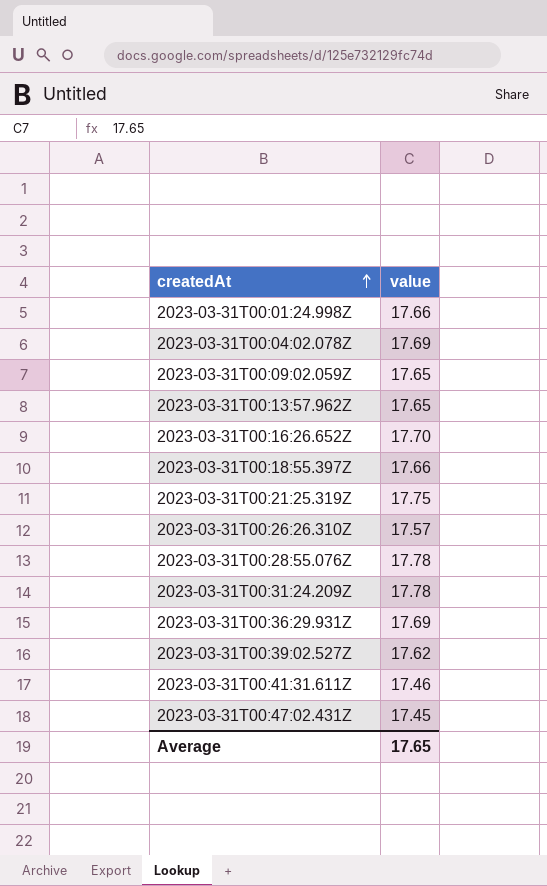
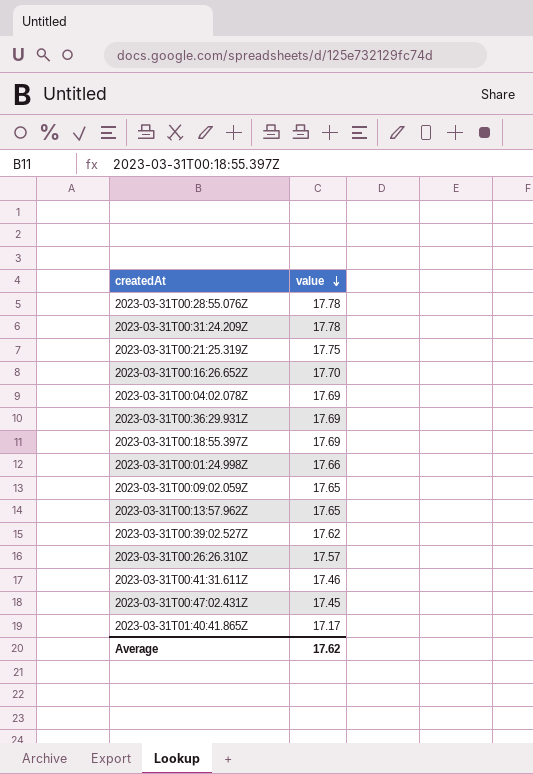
row order: createdAt ascending -> value descending
2023-03-31T00:18:55.397Z | value: 17.66 -> 17.69
row 2023-03-31T01:40:41.865Z: none -> 17.17
Average | value: 17.65 -> 17.62

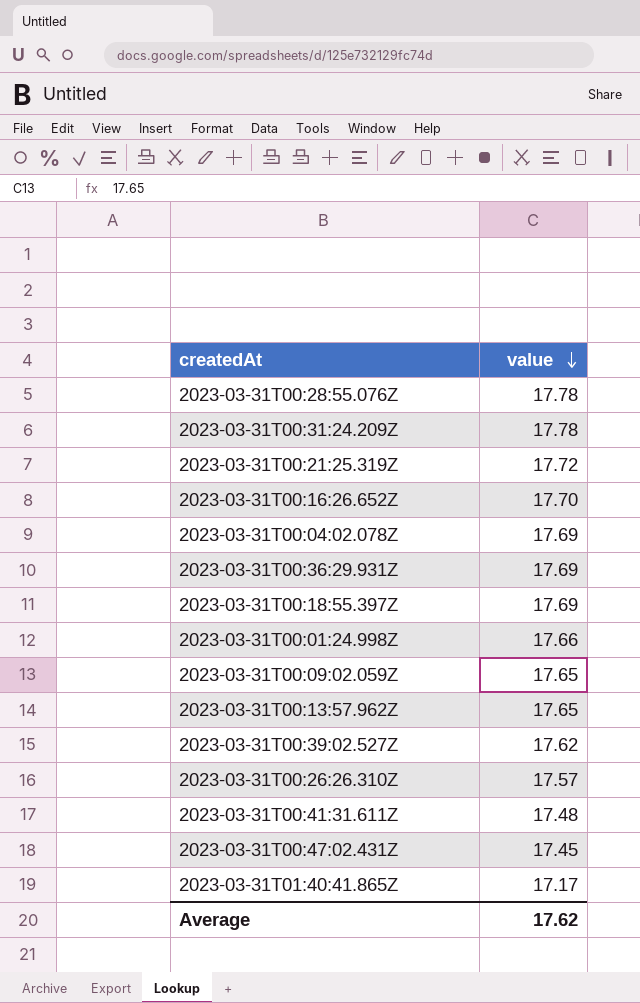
2023-03-31T00:21:25.319Z | value: 17.75 -> 17.72
2023-03-31T00:41:31.611Z | value: 17.46 -> 17.48

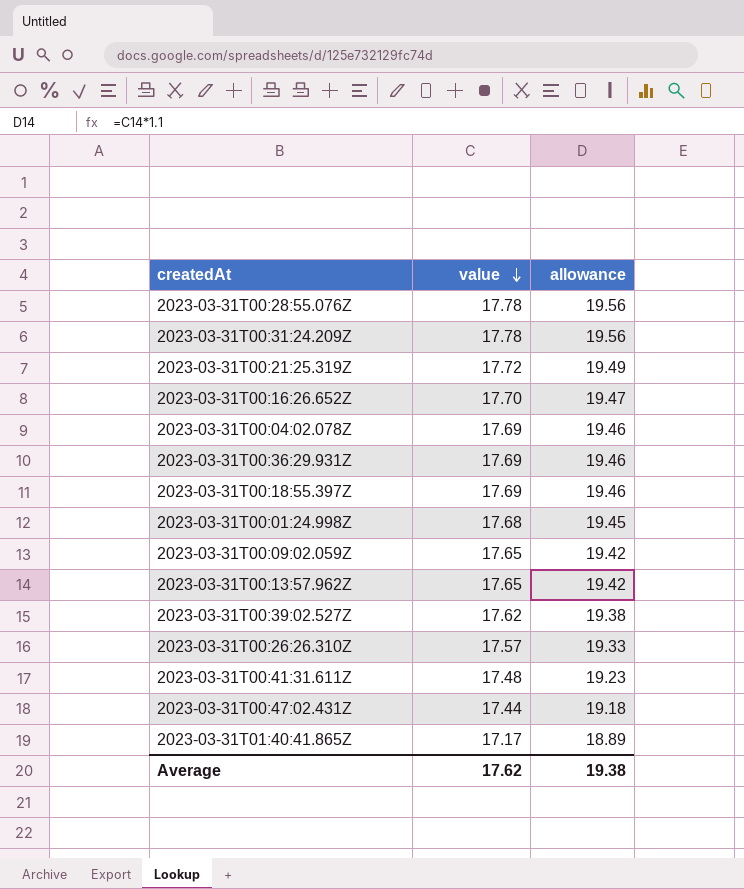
column allowance | formula: none -> [value] * 1.1
2023-03-31T00:01:24.998Z | value: 17.66 -> 17.68
2023-03-31T00:47:02.431Z | value: 17.45 -> 17.44

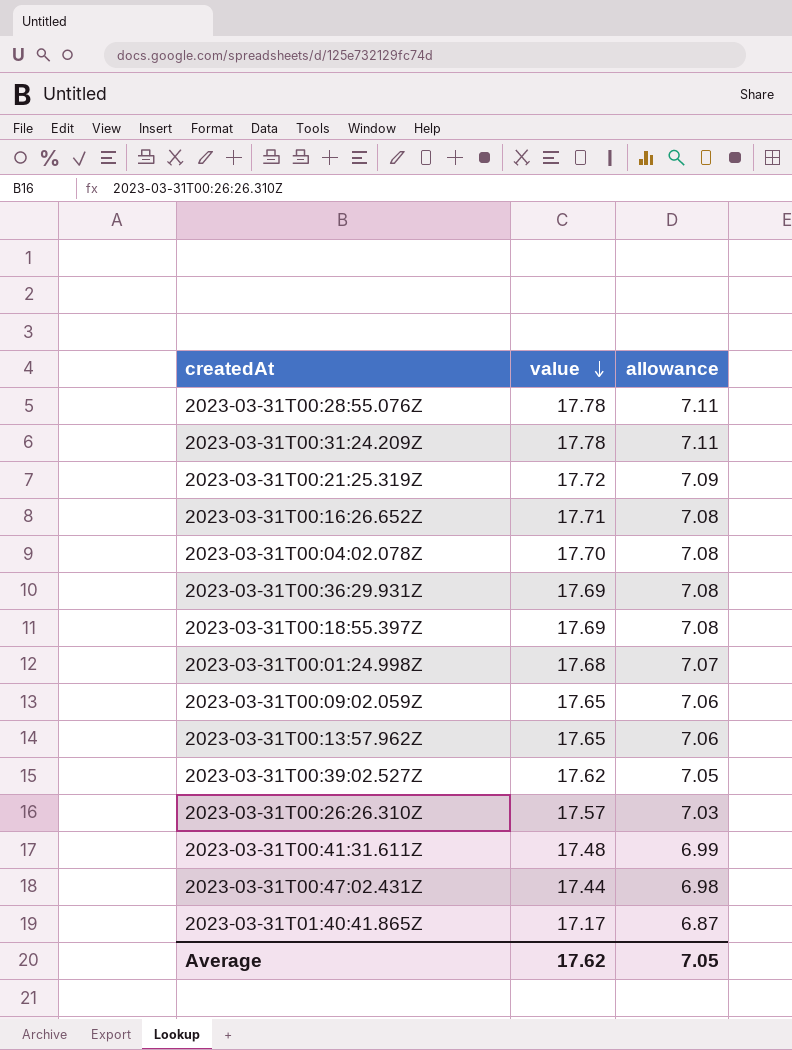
column allowance | formula: [value] * 1.1 -> [value] * 0.4
2023-03-31T00:16:26.652Z | value: 17.70 -> 17.71
2023-03-31T00:04:02.078Z | value: 17.69 -> 17.70
Average | allowance: 19.38 -> 7.05

